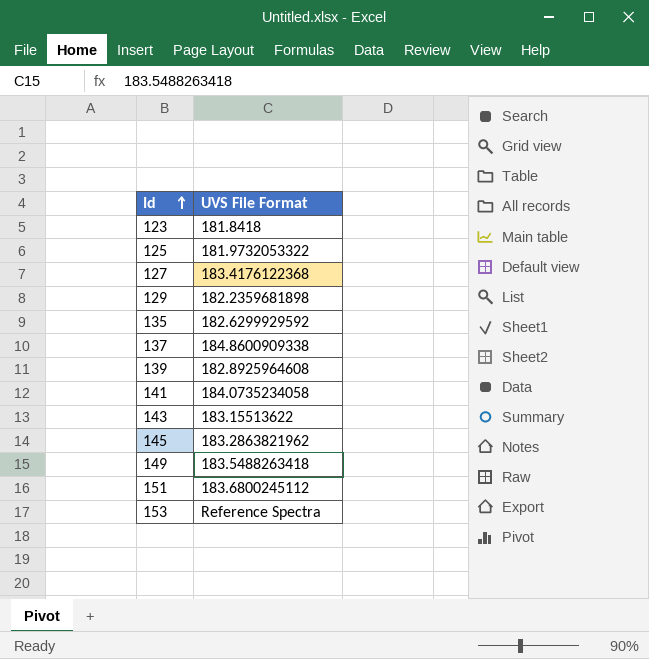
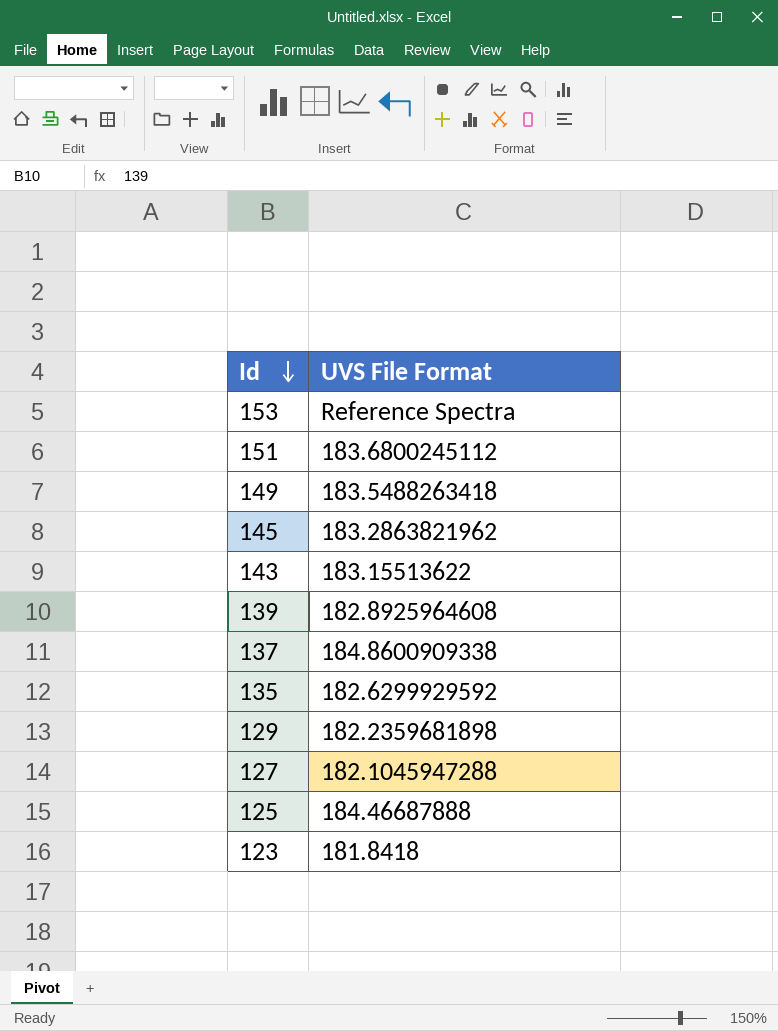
row order: Id ascending -> Id descending
row 141: 184.0735234058 -> none
127 | UVS File Format: 183.4176122368 -> 182.1045947288
125 | UVS File Format: 181.9732053322 -> 184.46687888

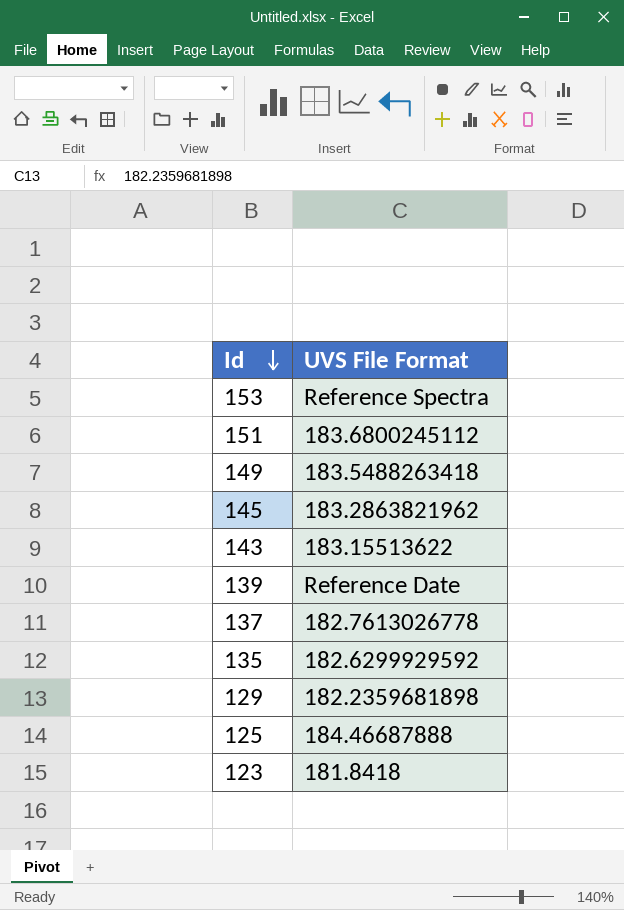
row 127: 182.1045947288 -> none
139 | UVS File Format: 182.8925964608 -> Reference Date
137 | UVS File Format: 184.8600909338 -> 182.7613026778

